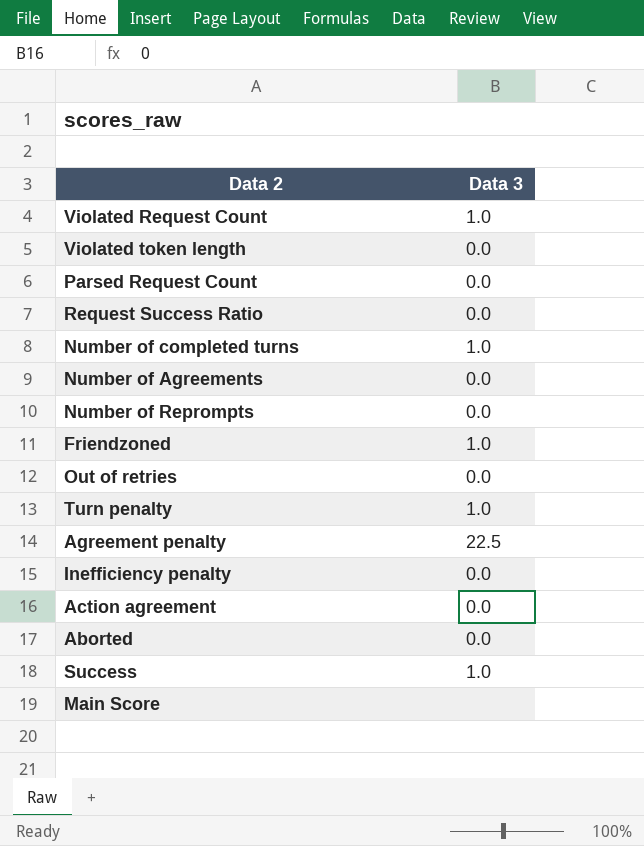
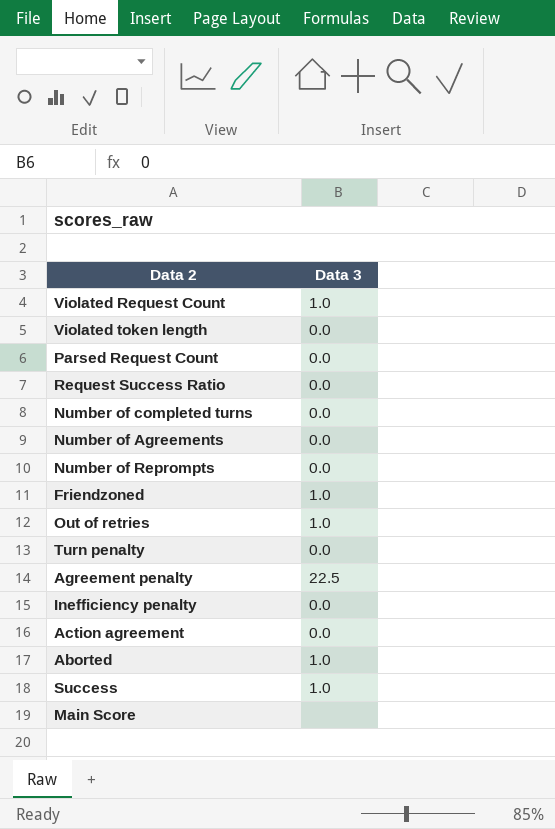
Number of completed turns | Data 3: 1.0 -> 0.0
Out of retries | Data 3: 0.0 -> 1.0
Turn penalty | Data 3: 1.0 -> 0.0
Aborted | Data 3: 0.0 -> 1.0

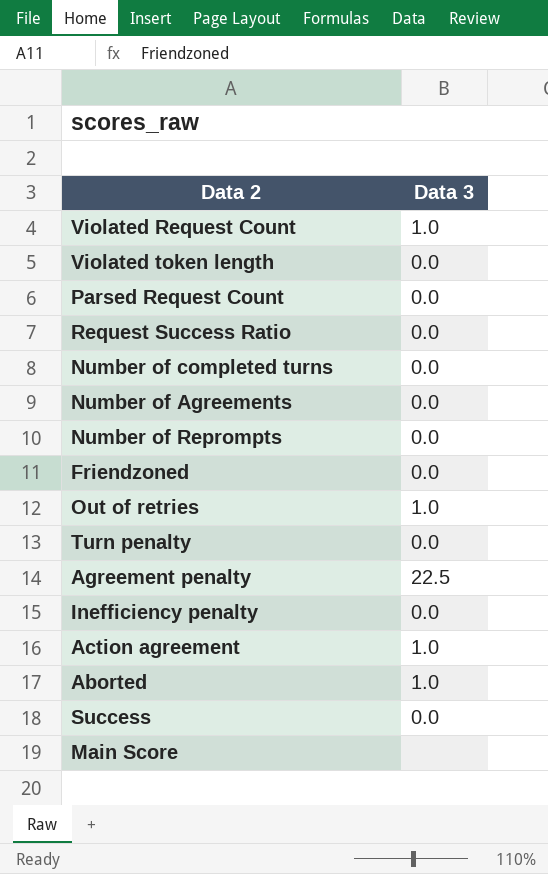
Friendzoned | Data 3: 1.0 -> 0.0
Action agreement | Data 3: 0.0 -> 1.0
Success | Data 3: 1.0 -> 0.0

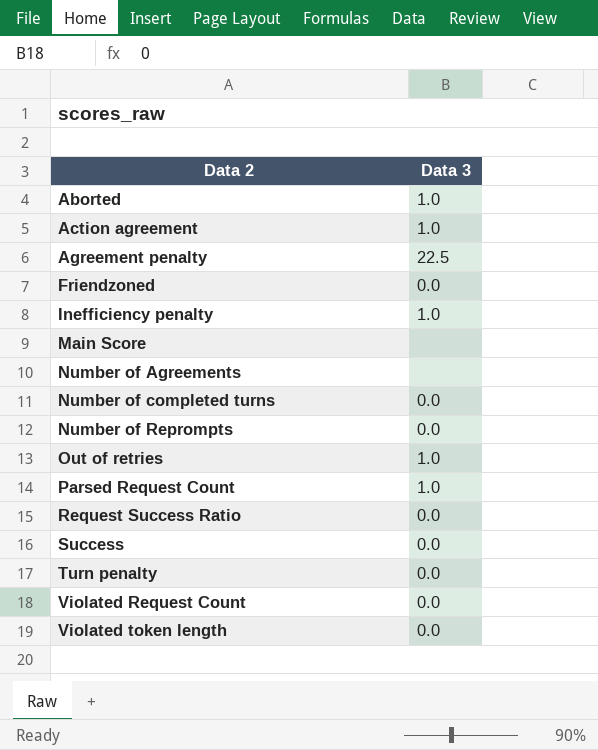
row order: none -> Data 2 ascending
Inefficiency penalty | Data 3: 0.0 -> 1.0
Number of Agreements | Data 3: 0.0 -> none
Parsed Request Count | Data 3: 0.0 -> 1.0
Violated Request Count | Data 3: 1.0 -> 0.0

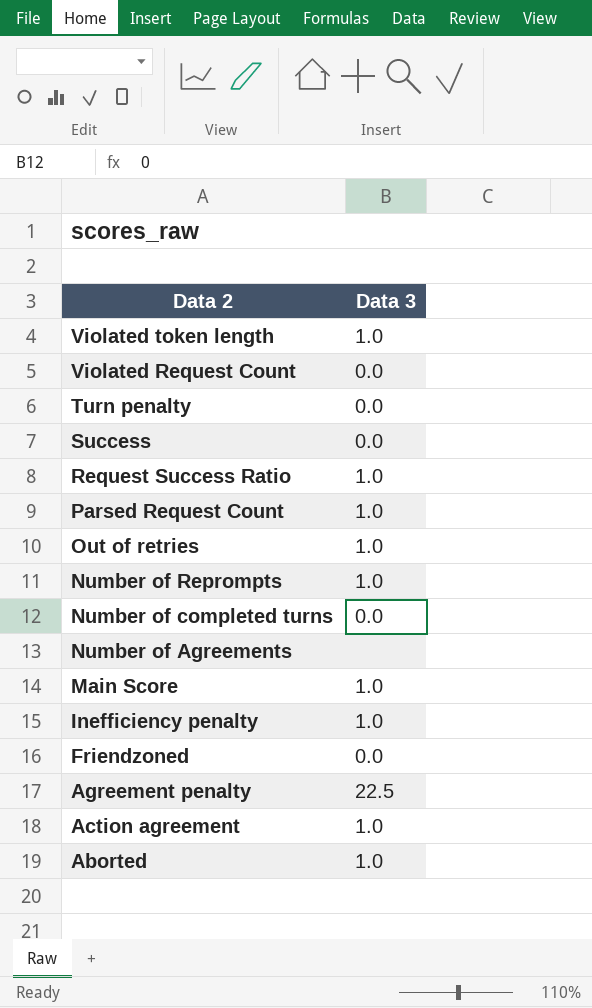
row order: Data 2 ascending -> Data 2 descending
Violated token length | Data 3: 0.0 -> 1.0
Request Success Ratio | Data 3: 0.0 -> 1.0
Number of Reprompts | Data 3: 0.0 -> 1.0
Main Score | Data 3: none -> 1.0

